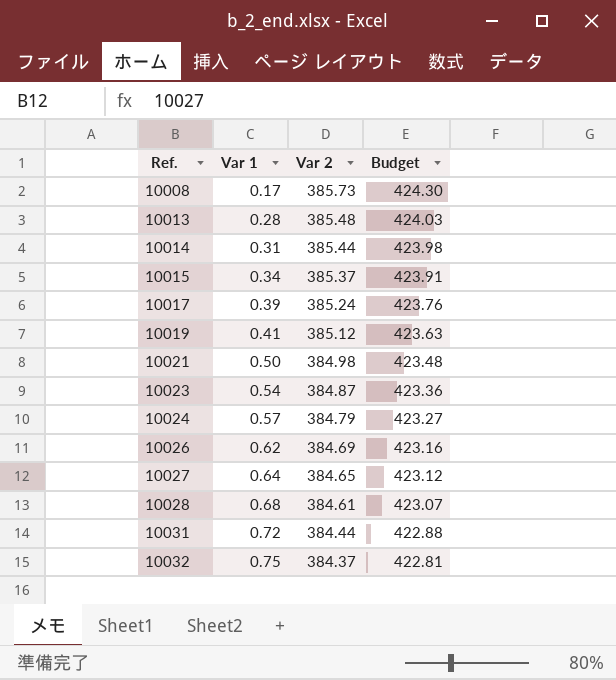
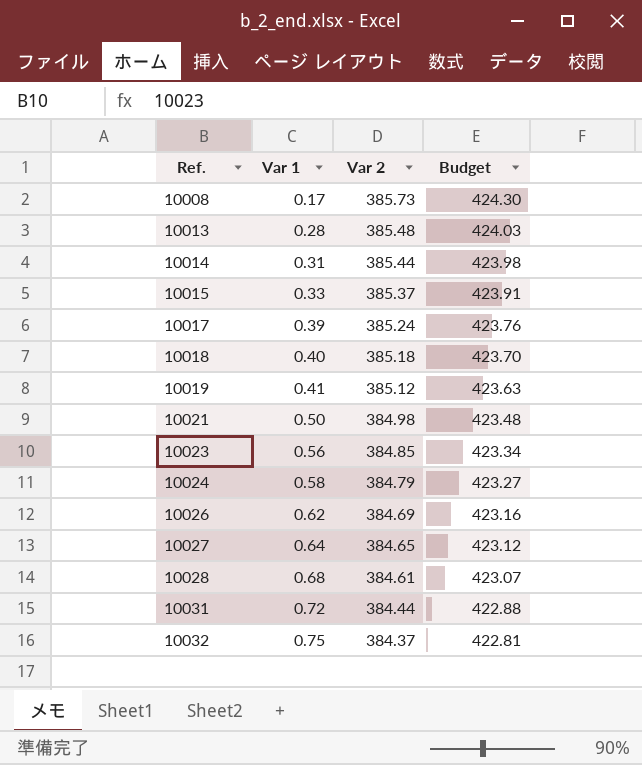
10015 | Var 1: 0.34 -> 0.33
row 10018: none -> 0.40 | 385.18 | 423.70
10023 | Var 1: 0.54 -> 0.56
10023 | Var 2: 384.87 -> 384.85
10023 | Budget: 423.36 -> 423.34
10024 | Var 1: 0.57 -> 0.58

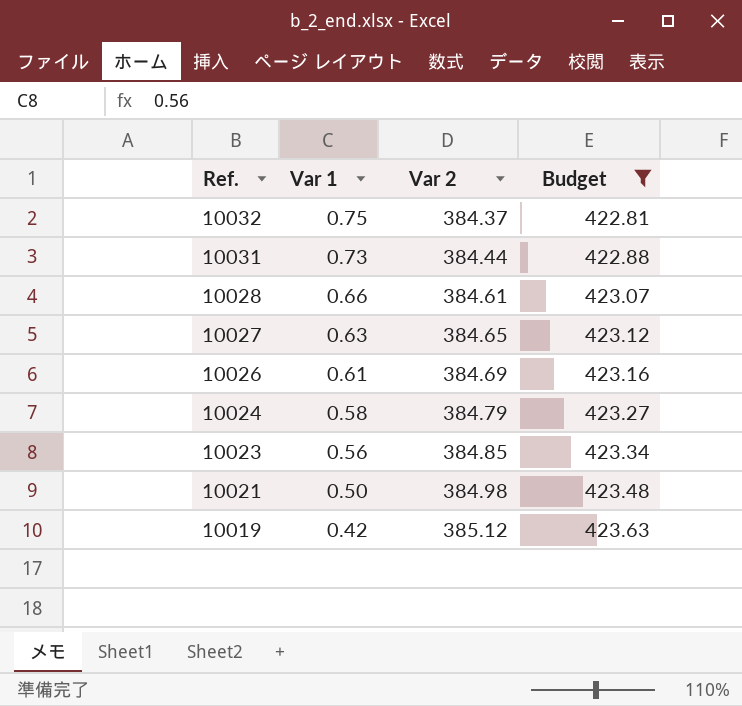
filter: none -> Budget <= 423.63
row order: Ref. ascending -> Ref. descending
10031 | Var 1: 0.72 -> 0.73
10028 | Var 1: 0.68 -> 0.66
10027 | Var 1: 0.64 -> 0.63
10026 | Var 1: 0.62 -> 0.61
10019 | Var 1: 0.41 -> 0.42

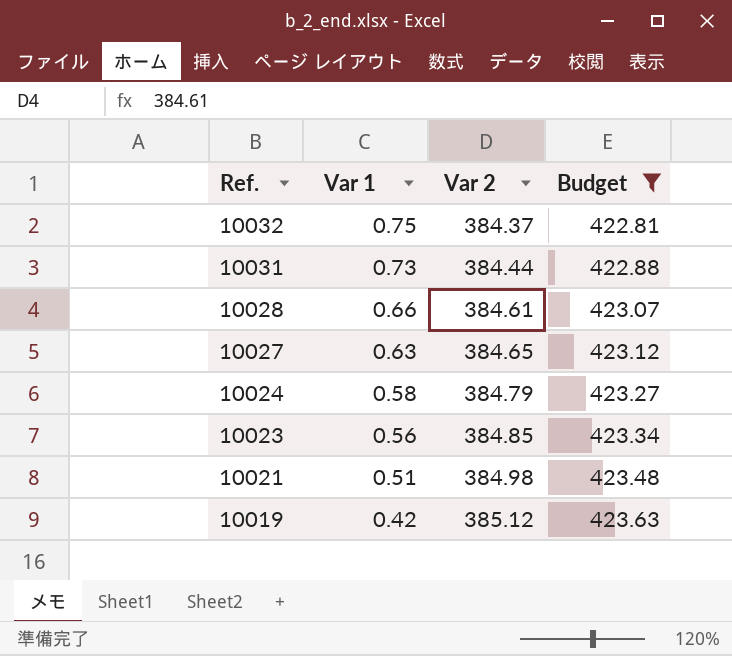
row 10026: 0.61 | 384.69 | 423.16 -> none
10021 | Var 1: 0.50 -> 0.51

